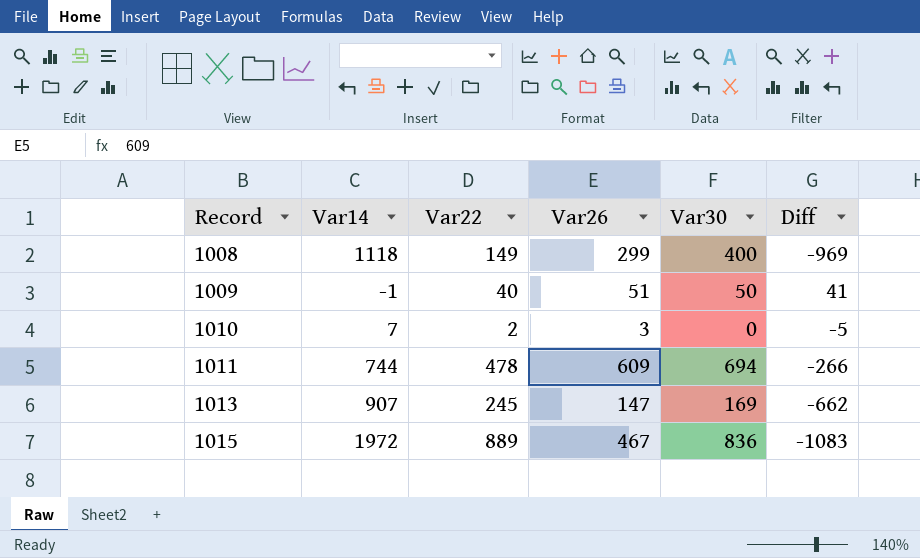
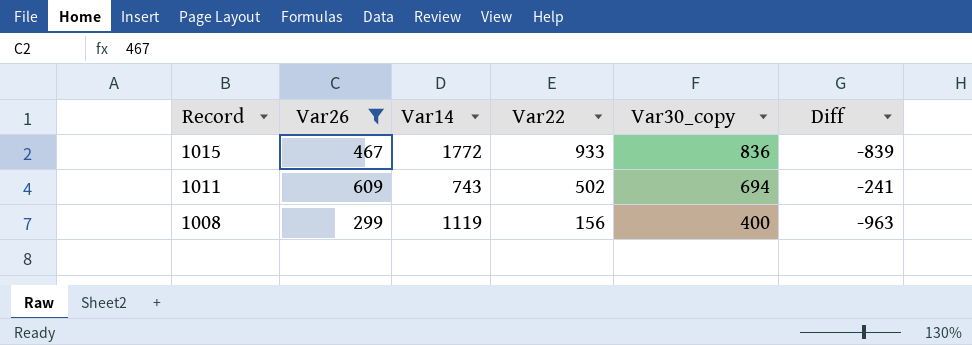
filter: none -> Var26 >= 299
row order: Record ascending -> Record descending
column Var26 | position: 4 -> 2
column name: Var30 -> Var30_copy
1015 | Var14: 1972 -> 1772
1015 | Var22: 889 -> 933
1015 | Diff: -1083 -> -839
1011 | Var14: 744 -> 743
1011 | Var22: 478 -> 502
1011 | Diff: -266 -> -241
1008 | Var14: 1118 -> 1119
1008 | Var22: 149 -> 156
1008 | Diff: -969 -> -963

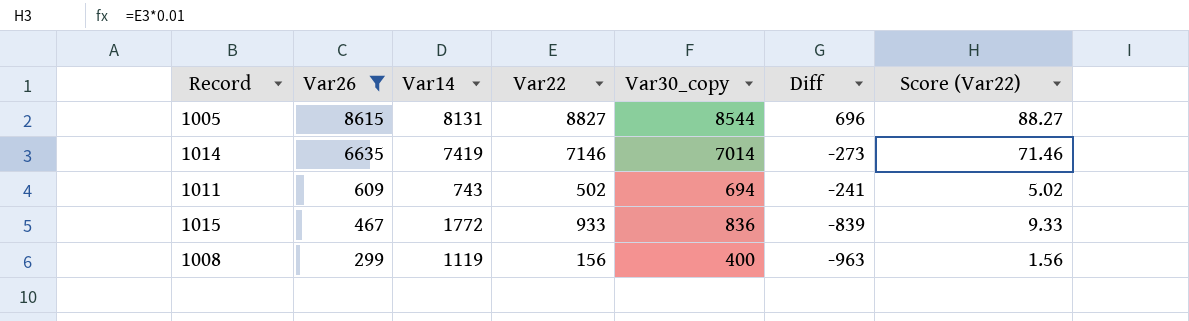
row order: Record descending -> Var26 descending
column Score (Var22) | formula: none -> [Var22] * 0.01
row 1005: none -> 8615 | 8131 | 8827 | 8544 | 696 | 88.27
row 1014: none -> 6635 | 7419 | 7146 | 7014 | -273 | 71.46

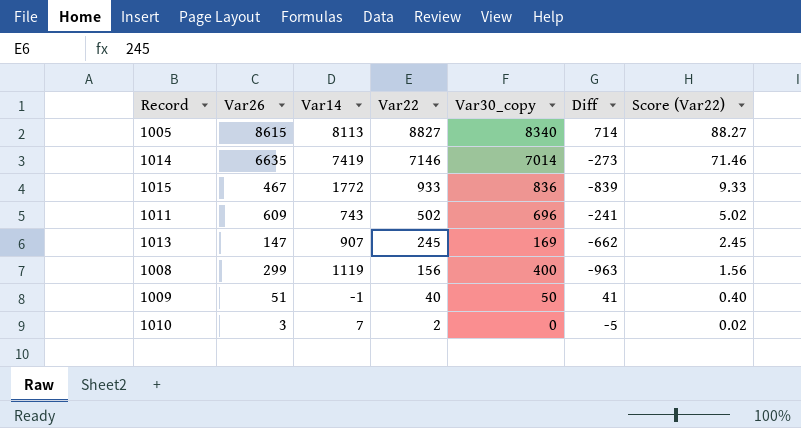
filter: Var26 >= 299 -> none
row order: Var26 descending -> Var22 descending
1005 | Var14: 8131 -> 8113
1005 | Var30_copy: 8544 -> 8340
1005 | Diff: 696 -> 714
1011 | Var30_copy: 694 -> 696

